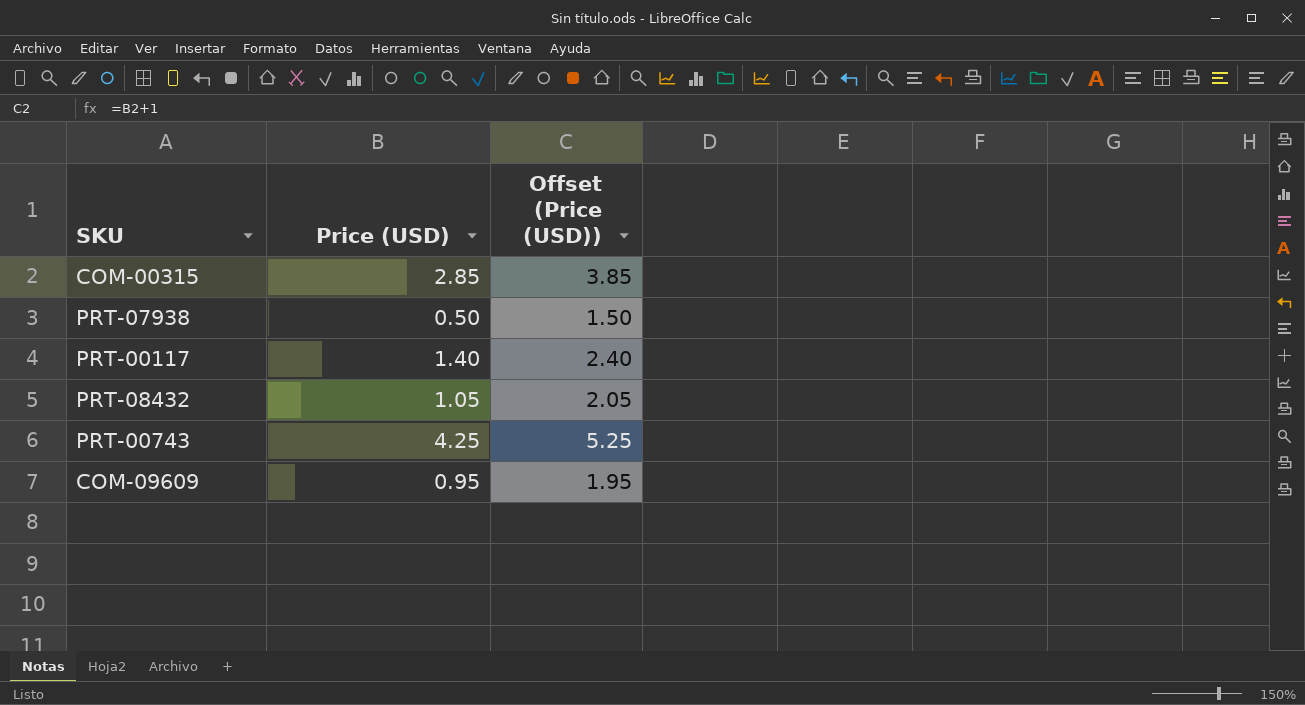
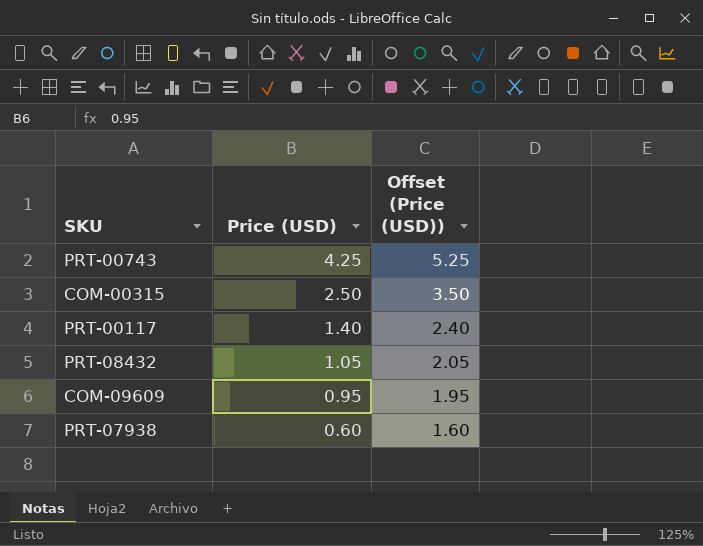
row order: none -> Price (USD) descending
COM-00315 | Price (USD): 2.85 -> 2.50
COM-00315 | Offset (Price (USD)): 3.85 -> 3.50
PRT-07938 | Price (USD): 0.50 -> 0.60
PRT-07938 | Offset (Price (USD)): 1.50 -> 1.60

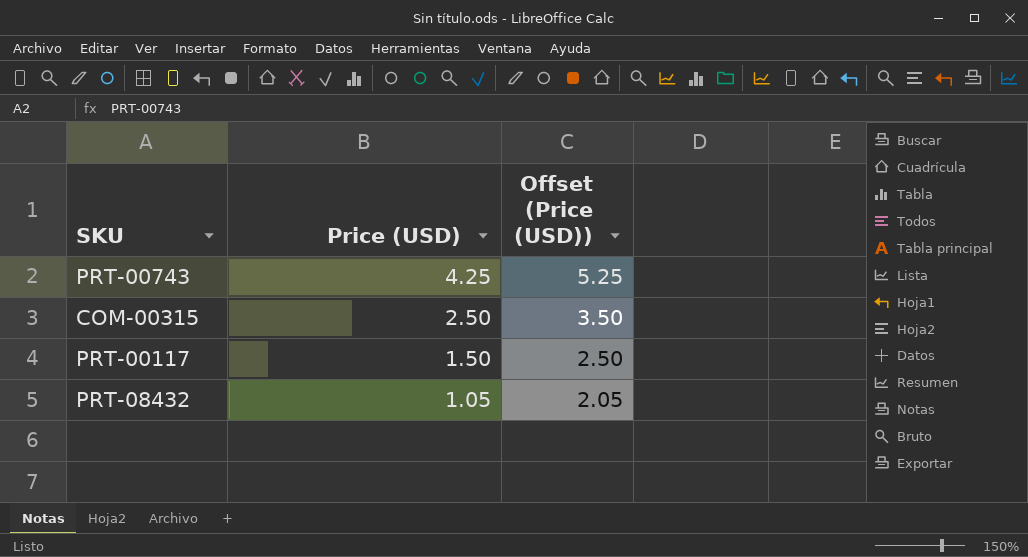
row COM-09609: 0.95 | 1.95 -> none
row PRT-07938: 0.60 | 1.60 -> none
PRT-00117 | Price (USD): 1.40 -> 1.50
PRT-00117 | Offset (Price (USD)): 2.40 -> 2.50

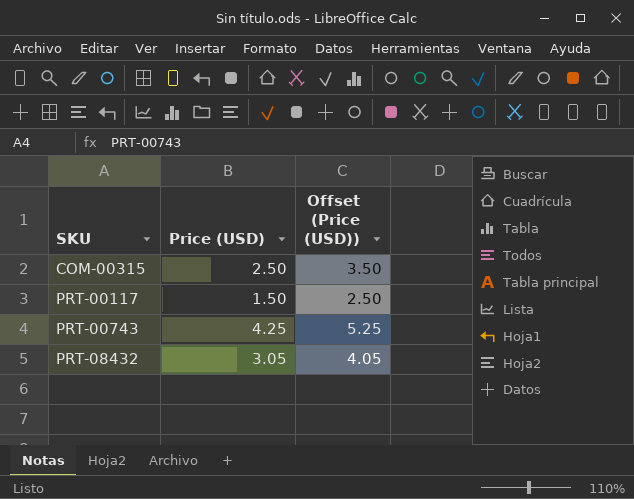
row order: Price (USD) descending -> SKU ascending
PRT-08432 | Price (USD): 1.05 -> 3.05
PRT-08432 | Offset (Price (USD)): 2.05 -> 4.05

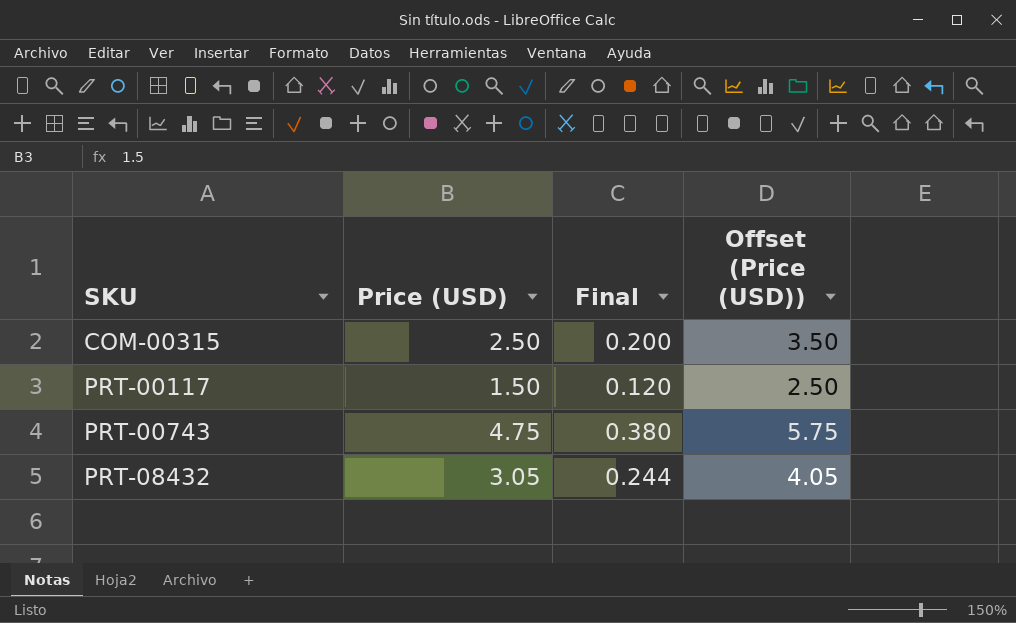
column Final | formula: none -> [Price (USD)] * 0.08
PRT-00743 | Price (USD): 4.25 -> 4.75
PRT-00743 | Offset (Price (USD)): 5.25 -> 5.75

